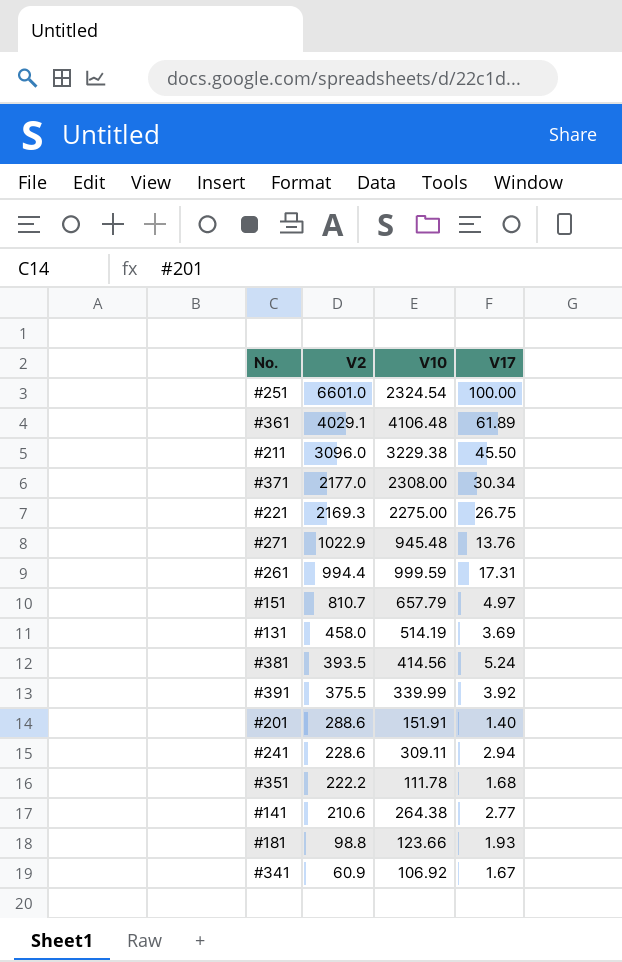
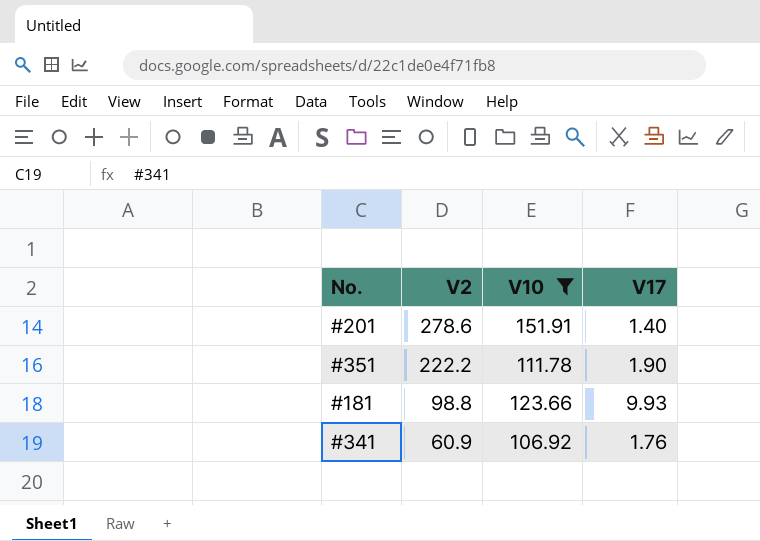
filter: none -> V10 <= 151.91
#201 | V2: 288.6 -> 278.6
#351 | V17: 1.68 -> 1.90
#181 | V17: 1.93 -> 9.93
#341 | V17: 1.67 -> 1.76

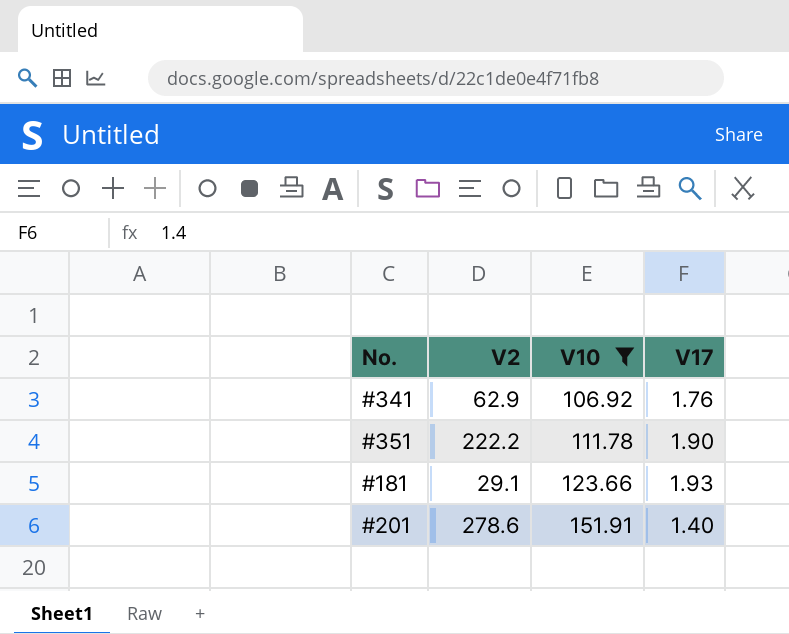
row order: V2 descending -> V10 ascending
#341 | V2: 60.9 -> 62.9
#181 | V2: 98.8 -> 29.1
#181 | V17: 9.93 -> 1.93

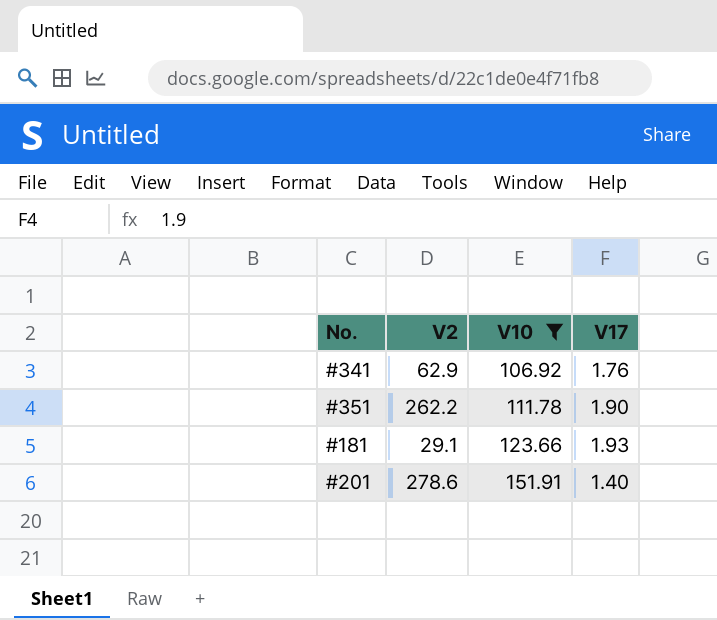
#351 | V2: 222.2 -> 262.2

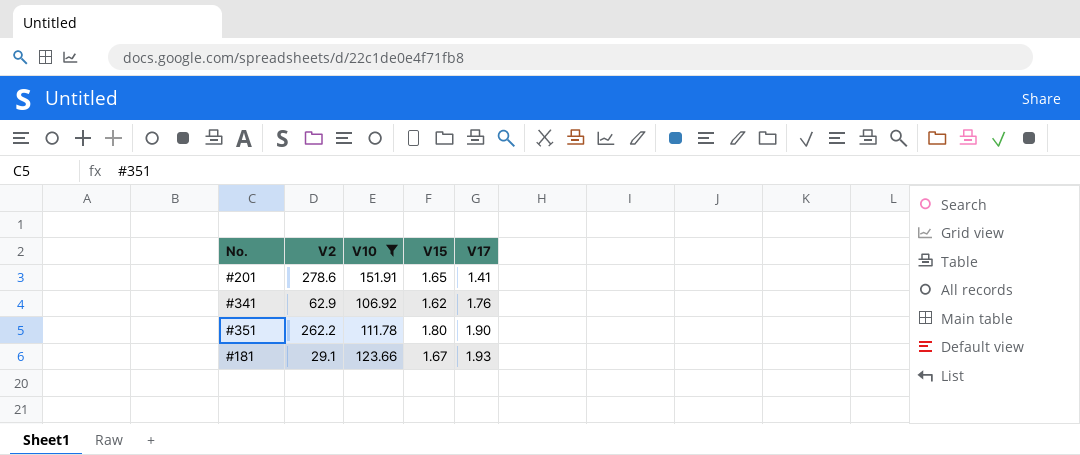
row order: V10 ascending -> V17 ascending
column V15 | position: none -> 4
#201 | V17: 1.40 -> 1.41

